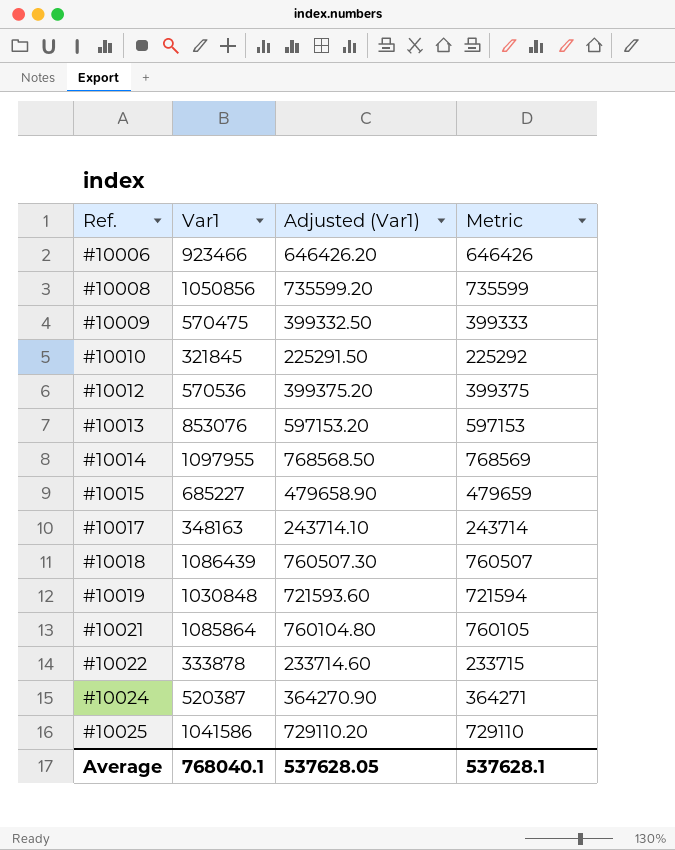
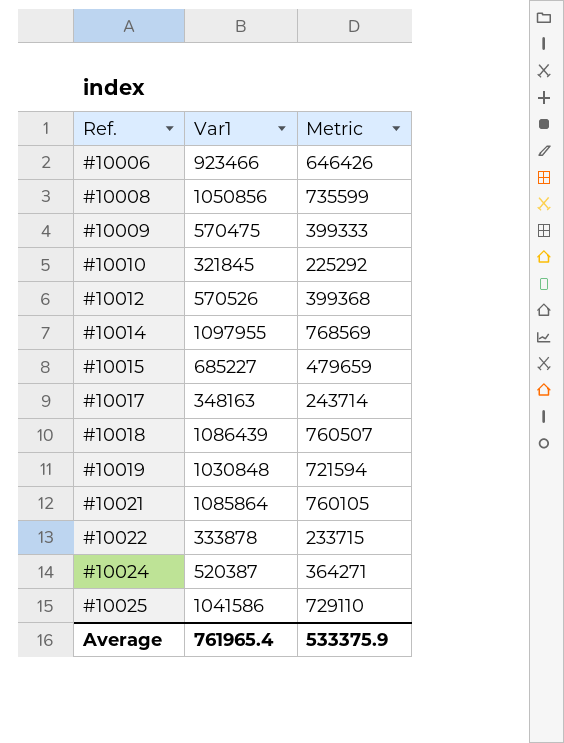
column Adjusted (Var1) | formula: [Var1] * 0.7 -> none
row #10013: 853076 | 597153.20 | 597153 -> none
#10012 | Var1: 570536 -> 570526
#10012 | Metric: 399375 -> 399368
Average | Var1: 768040.1 -> 761965.4
Average | Metric: 537628.1 -> 533375.9

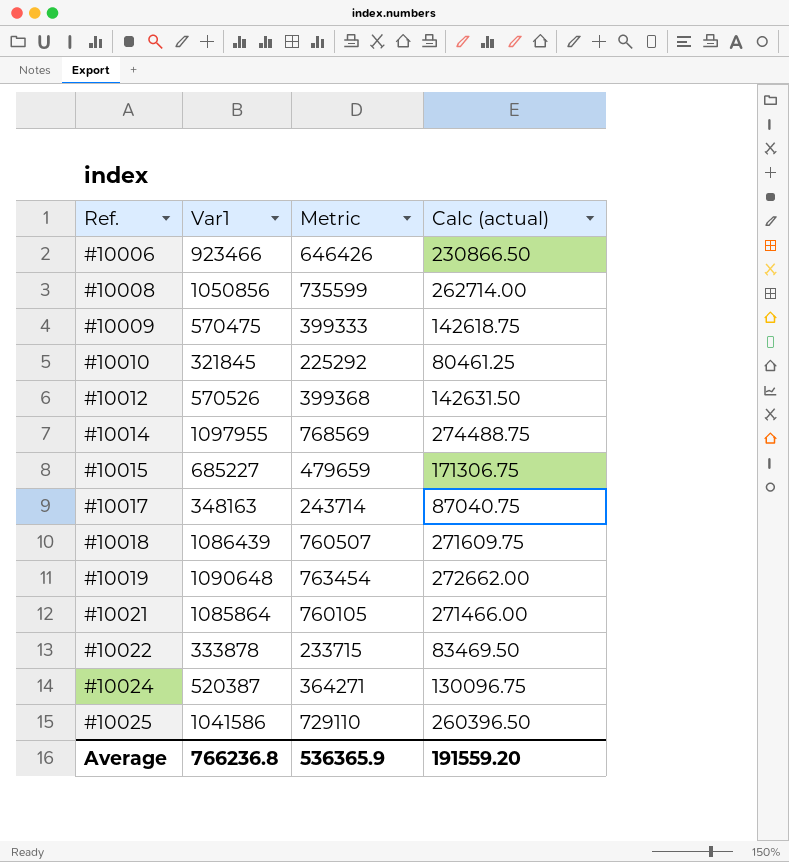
column Calc (actual) | formula: none -> [Var1] * 0.25
#10019 | Var1: 1030848 -> 1090648
#10019 | Metric: 721594 -> 763454
Average | Var1: 761965.4 -> 766236.8
Average | Metric: 533375.9 -> 536365.9

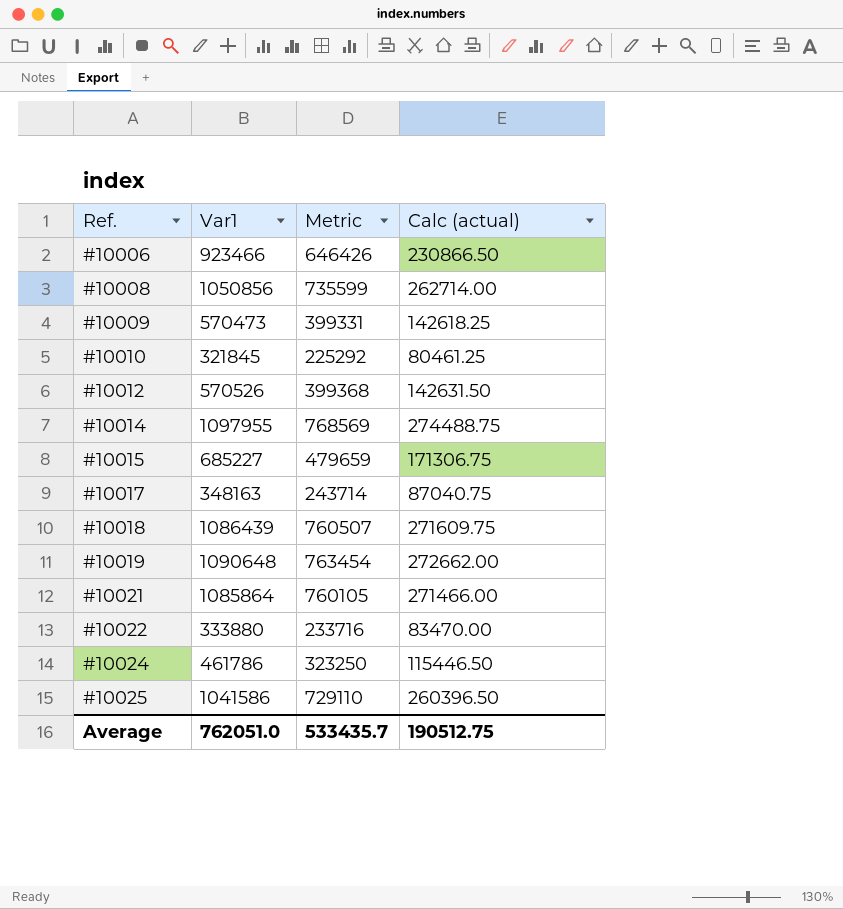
#10009 | Var1: 570475 -> 570473
#10009 | Metric: 399333 -> 399331
#10009 | Calc (actual): 142618.75 -> 142618.25
#10022 | Var1: 333878 -> 333880
#10022 | Metric: 233715 -> 233716
#10022 | Calc (actual): 83469.50 -> 83470.00
#10024 | Var1: 520387 -> 461786
#10024 | Metric: 364271 -> 323250
#10024 | Calc (actual): 130096.75 -> 115446.50
Average | Var1: 766236.8 -> 762051.0
Average | Metric: 536365.9 -> 533435.7
Average | Calc (actual): 191559.20 -> 190512.75

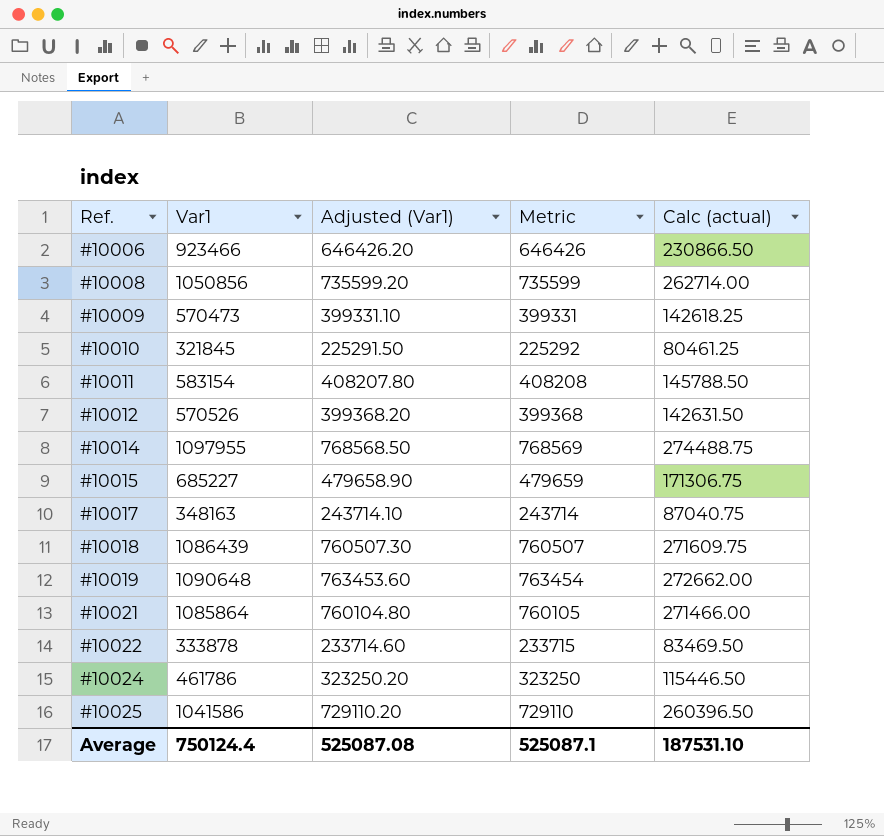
column Adjusted (Var1) | formula: none -> [Var1] * 0.7
row #10011: none -> 583154 | 408207.80 | 408208 | 145788.50
#10022 | Var1: 333880 -> 333878
#10022 | Metric: 233716 -> 233715
#10022 | Calc (actual): 83470.00 -> 83469.50
Average | Var1: 762051.0 -> 750124.4
Average | Metric: 533435.7 -> 525087.1
Average | Calc (actual): 190512.75 -> 187531.10

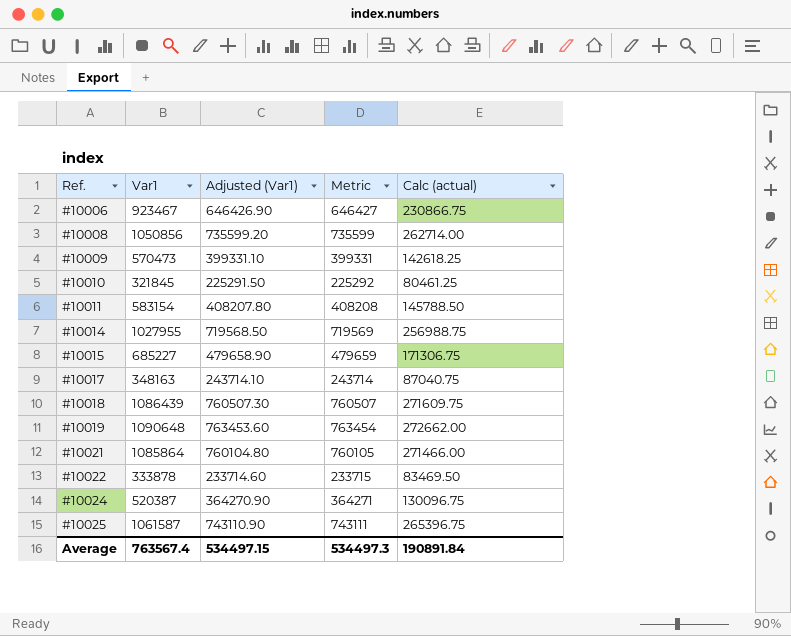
row #10012: 570526 | 399368.20 | 399368 | 142631.50 -> none
#10006 | Var1: 923466 -> 923467
#10006 | Adjusted (Var1): 646426.20 -> 646426.90
#10006 | Metric: 646426 -> 646427
#10006 | Calc (actual): 230866.50 -> 230866.75
#10014 | Var1: 1097955 -> 1027955
#10014 | Adjusted (Var1): 768568.50 -> 719568.50
#10014 | Metric: 768569 -> 719569
#10014 | Calc (actual): 274488.75 -> 256988.75
#10024 | Var1: 461786 -> 520387
#10024 | Adjusted (Var1): 323250.20 -> 364270.90
#10024 | Metric: 323250 -> 364271
#10024 | Calc (actual): 115446.50 -> 130096.75
#10025 | Var1: 1041586 -> 1061587
#10025 | Adjusted (Var1): 729110.20 -> 743110.90
#10025 | Metric: 729110 -> 743111
#10025 | Calc (actual): 260396.50 -> 265396.75
Average | Var1: 750124.4 -> 763567.4
Average | Adjusted (Var1): 525087.08 -> 534497.15
Average | Metric: 525087.1 -> 534497.3
Average | Calc (actual): 187531.10 -> 190891.84

